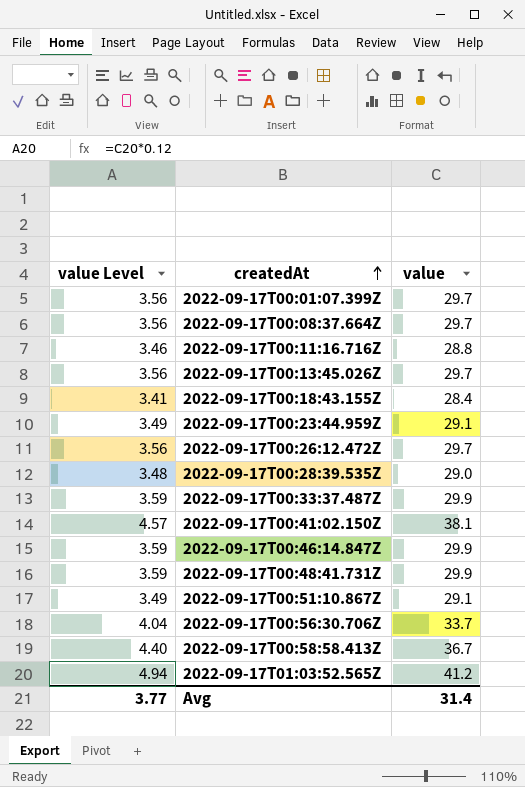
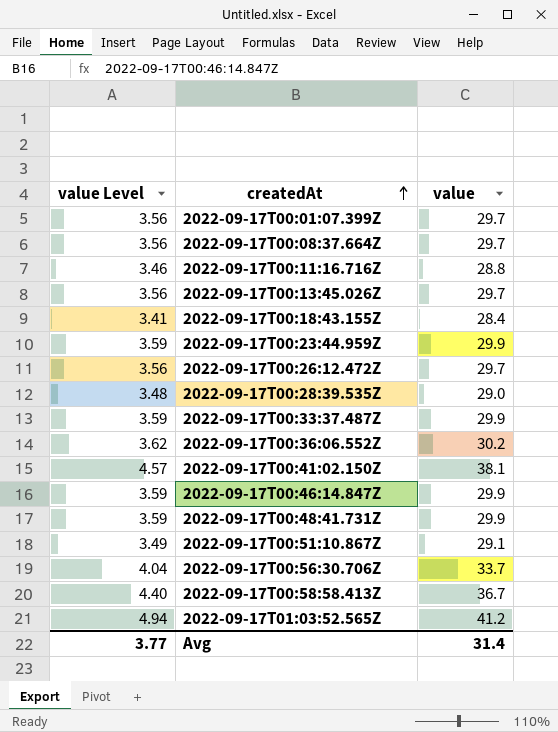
2022-09-17T00:23:44.959Z | value Level: 3.49 -> 3.59
2022-09-17T00:23:44.959Z | value: 29.1 -> 29.9
row 2022-09-17T00:36:06.552Z: none -> 3.62 | 30.2

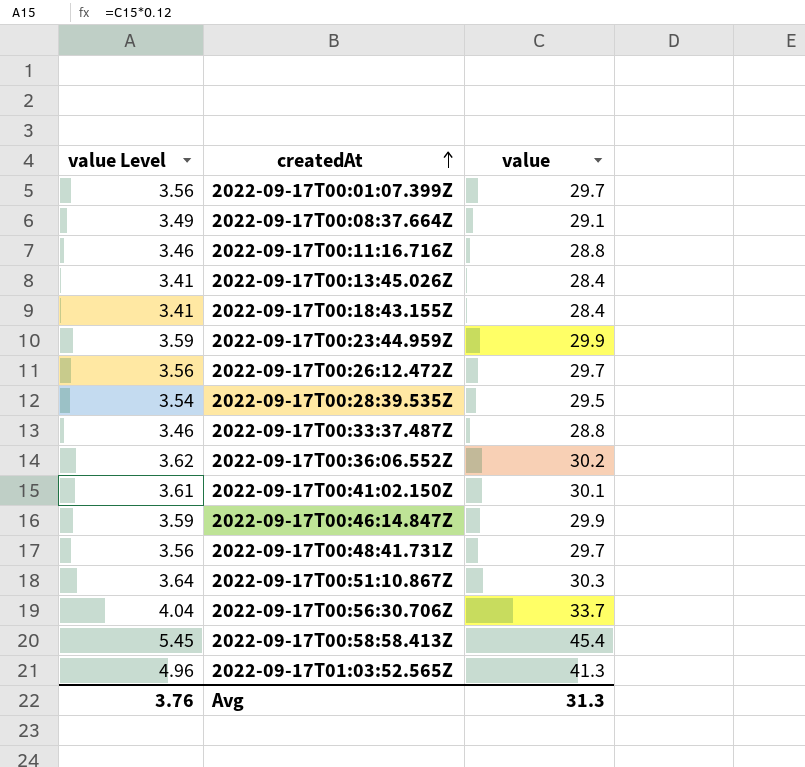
2022-09-17T00:08:37.664Z | value Level: 3.56 -> 3.49
2022-09-17T00:08:37.664Z | value: 29.7 -> 29.1
2022-09-17T00:13:45.026Z | value Level: 3.56 -> 3.41
2022-09-17T00:13:45.026Z | value: 29.7 -> 28.4
2022-09-17T00:28:39.535Z | value Level: 3.48 -> 3.54
2022-09-17T00:28:39.535Z | value: 29.0 -> 29.5
2022-09-17T00:33:37.487Z | value Level: 3.59 -> 3.46
2022-09-17T00:33:37.487Z | value: 29.9 -> 28.8
2022-09-17T00:41:02.150Z | value Level: 4.57 -> 3.61
2022-09-17T00:41:02.150Z | value: 38.1 -> 30.1
2022-09-17T00:48:41.731Z | value Level: 3.59 -> 3.56
2022-09-17T00:48:41.731Z | value: 29.9 -> 29.7
2022-09-17T00:51:10.867Z | value Level: 3.49 -> 3.64
2022-09-17T00:51:10.867Z | value: 29.1 -> 30.3
2022-09-17T00:58:58.413Z | value Level: 4.40 -> 5.45
2022-09-17T00:58:58.413Z | value: 36.7 -> 45.4
2022-09-17T01:03:52.565Z | value Level: 4.94 -> 4.96
2022-09-17T01:03:52.565Z | value: 41.2 -> 41.3
Avg | value Level: 3.77 -> 3.76
Avg | value: 31.4 -> 31.3

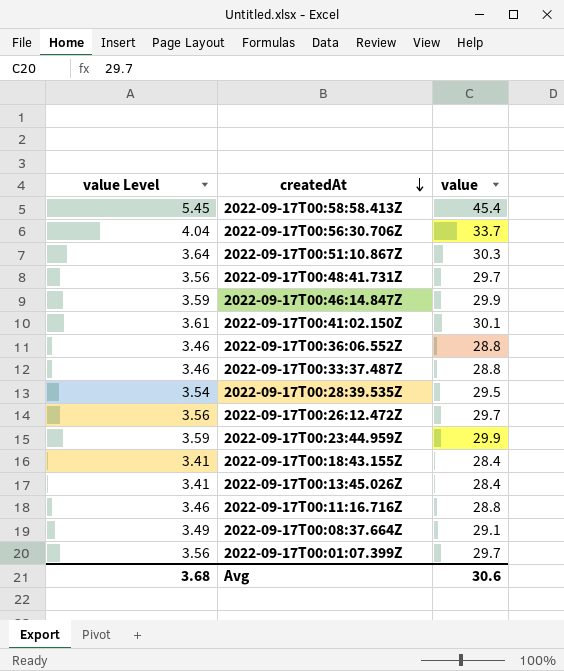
row order: createdAt ascending -> createdAt descending
row 2022-09-17T01:03:52.565Z: 4.96 | 41.3 -> none
2022-09-17T00:36:06.552Z | value Level: 3.62 -> 3.46
2022-09-17T00:36:06.552Z | value: 30.2 -> 28.8
Avg | value Level: 3.76 -> 3.68
Avg | value: 31.3 -> 30.6

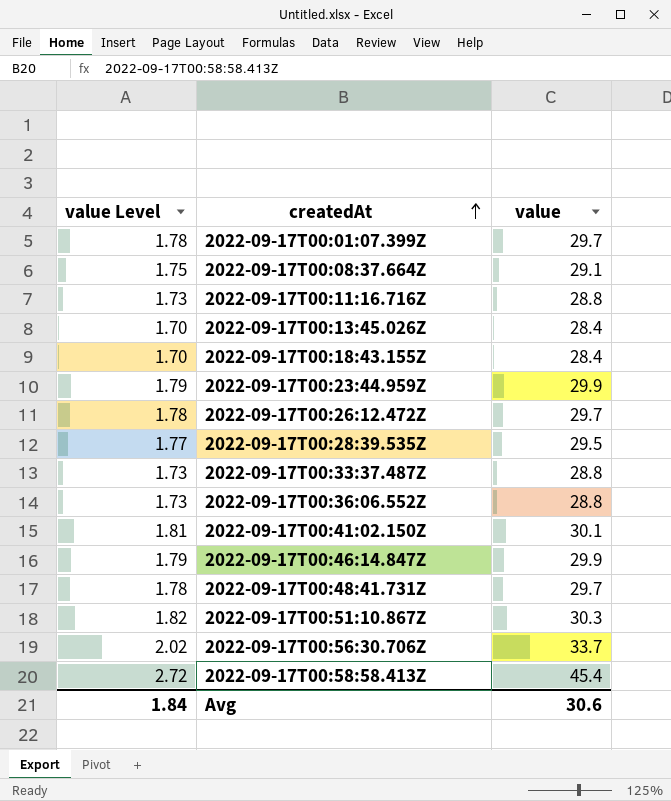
row order: createdAt descending -> createdAt ascending
column value Level | formula: [value] * 0.12 -> [value] * 0.06
Avg | value Level: 3.68 -> 1.84

